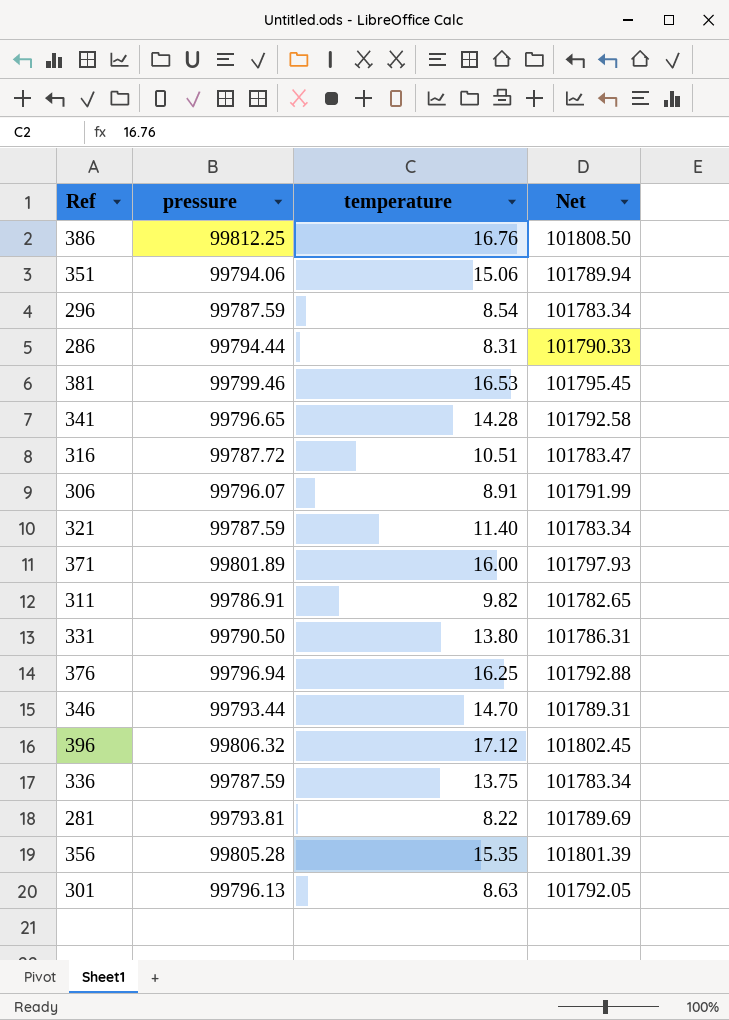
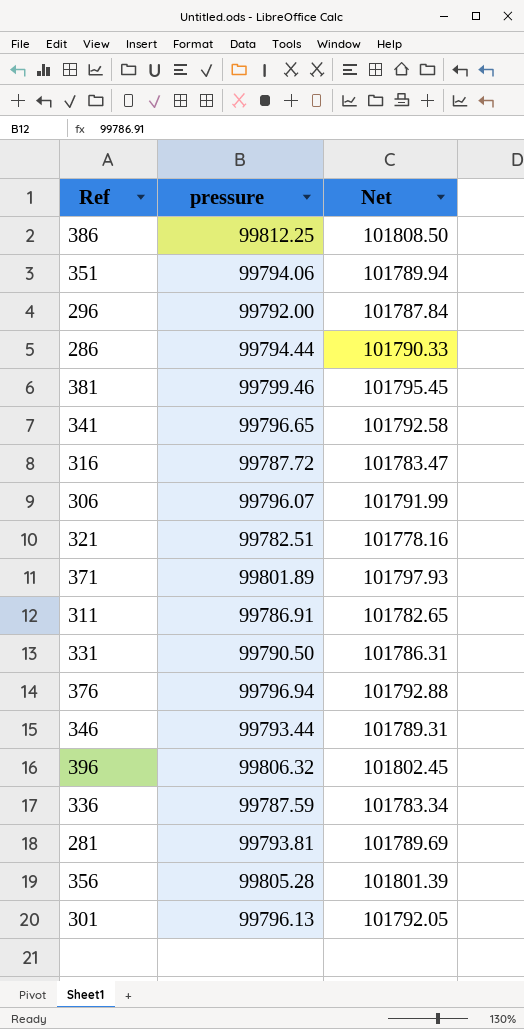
column temperature | position: 3 -> none
296 | pressure: 99787.59 -> 99792.00
296 | Net: 101783.34 -> 101787.84
321 | pressure: 99787.59 -> 99782.51
321 | Net: 101783.34 -> 101778.16

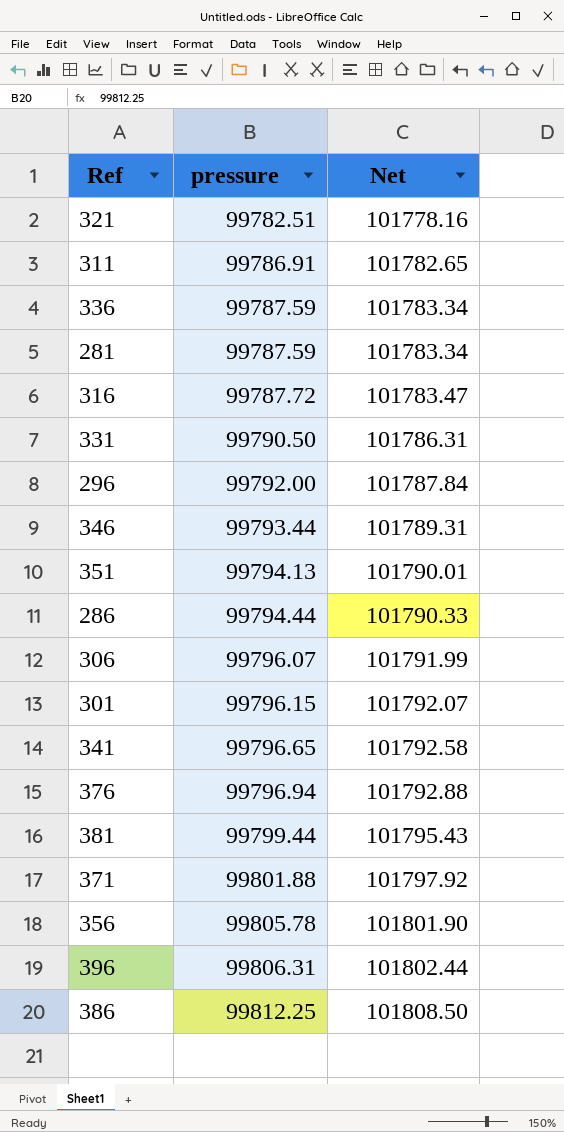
row order: none -> pressure ascending
281 | pressure: 99793.81 -> 99787.59
281 | Net: 101789.69 -> 101783.34
351 | pressure: 99794.06 -> 99794.13
351 | Net: 101789.94 -> 101790.01
301 | pressure: 99796.13 -> 99796.15
301 | Net: 101792.05 -> 101792.07
381 | pressure: 99799.46 -> 99799.44
381 | Net: 101795.45 -> 101795.43
371 | pressure: 99801.89 -> 99801.88
371 | Net: 101797.93 -> 101797.92
356 | pressure: 99805.28 -> 99805.78
356 | Net: 101801.39 -> 101801.90
396 | pressure: 99806.32 -> 99806.31
396 | Net: 101802.45 -> 101802.44

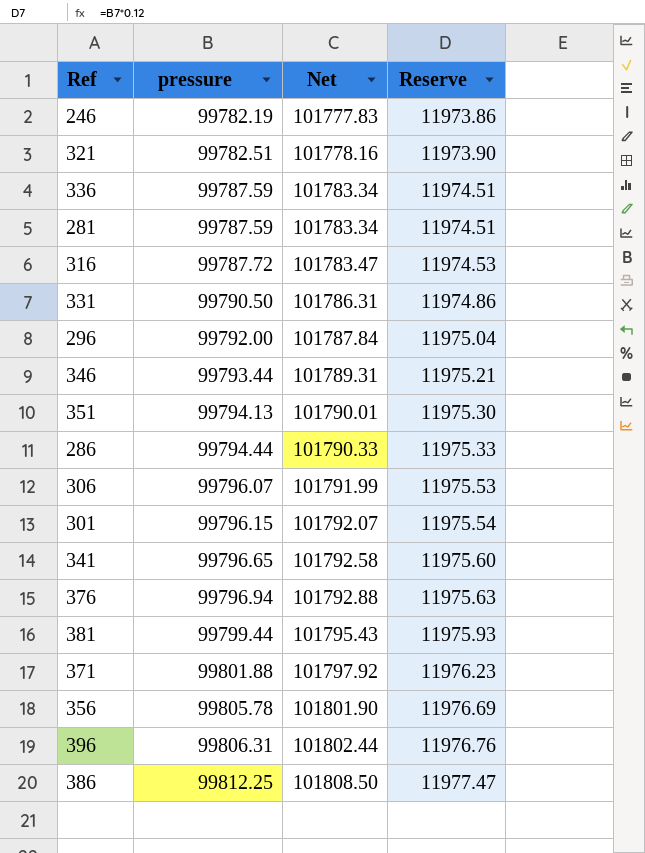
column Reserve | formula: none -> [pressure] * 0.12
row 311: 99786.91 | 101782.65 -> none
row 246: none -> 99782.19 | 101777.83 | 11973.86

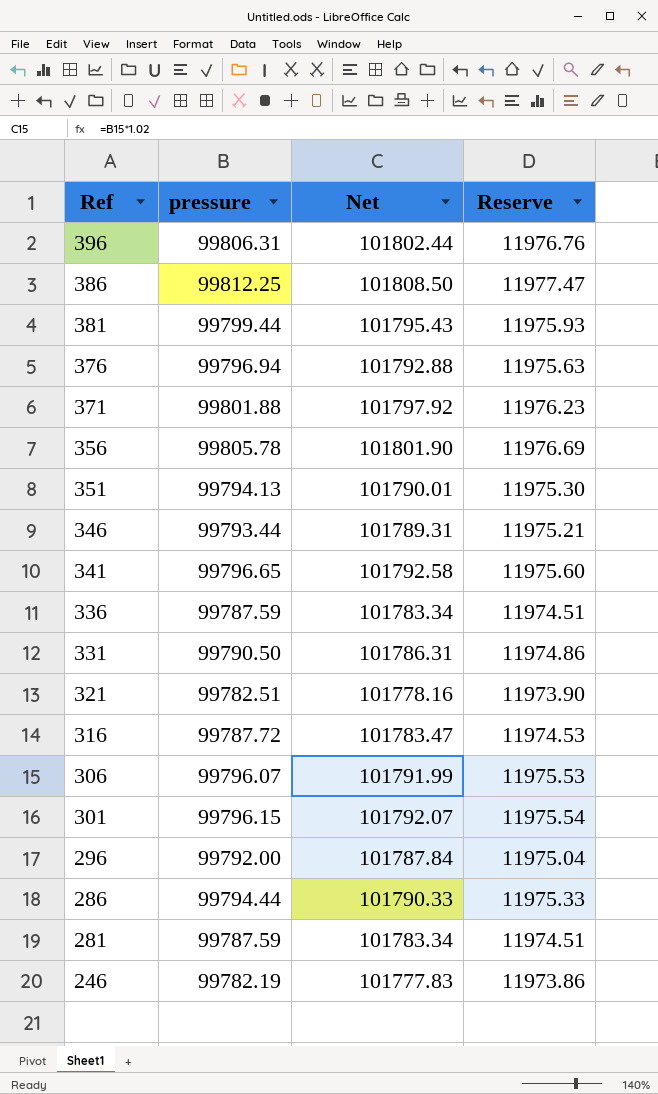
row order: pressure ascending -> Ref descending

